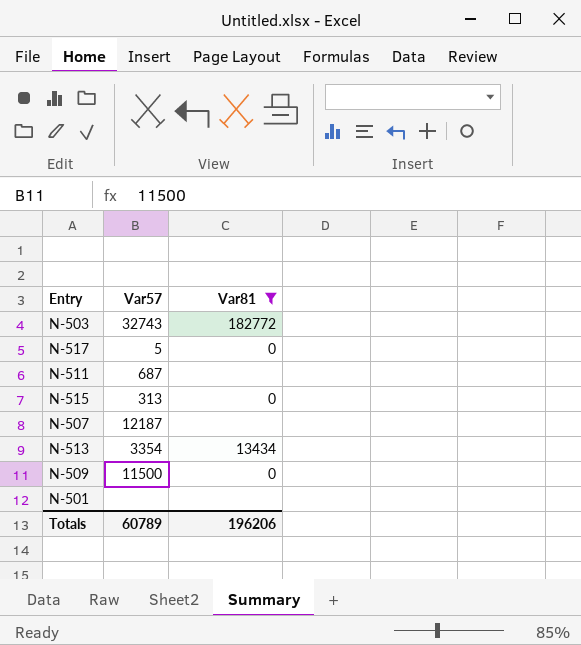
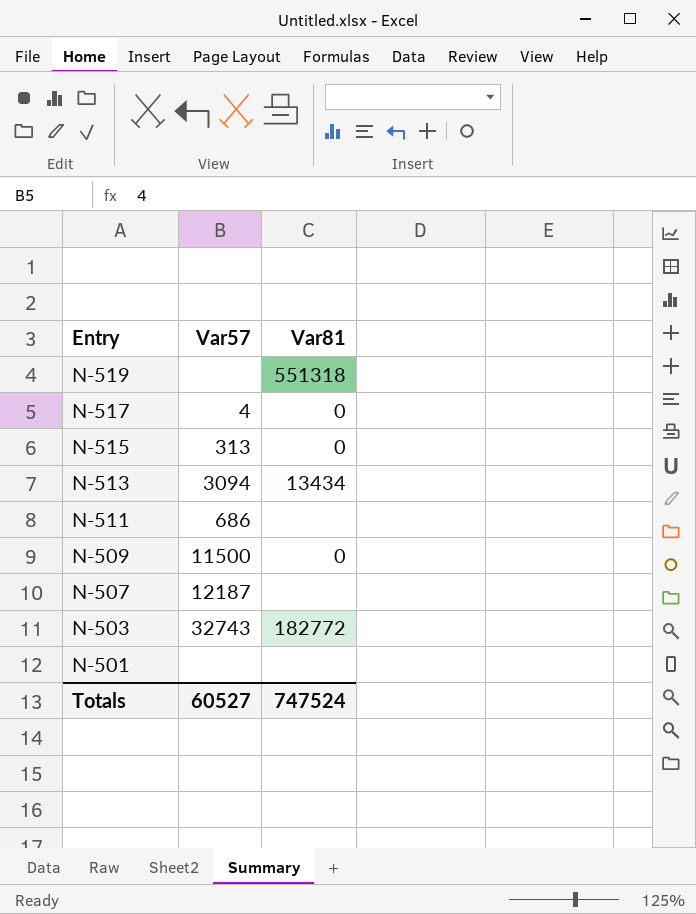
filter: Var81 != 551318 -> none
row order: none -> Entry descending
N-517 | Var57: 5 -> 4
N-513 | Var57: 3354 -> 3094
N-511 | Var57: 687 -> 686
Totals | Var57: 60789 -> 60527
Totals | Var81: 196206 -> 747524

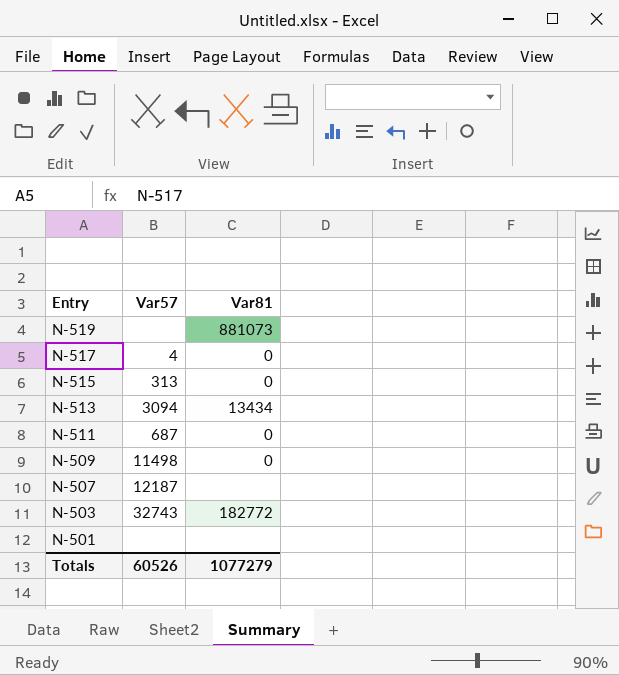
N-519 | Var81: 551318 -> 881073
N-511 | Var57: 686 -> 687
N-511 | Var81: none -> 0
N-509 | Var57: 11500 -> 11498
Totals | Var57: 60527 -> 60526
Totals | Var81: 747524 -> 1077279

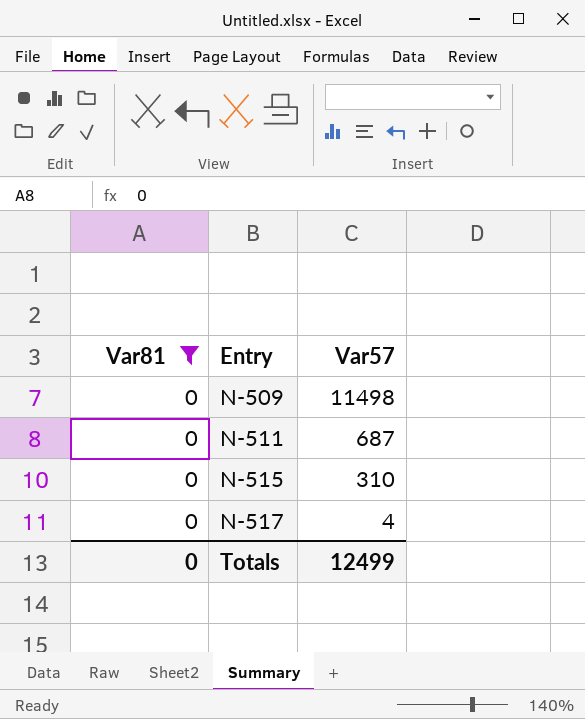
filter: none -> Var81 = 0
row order: Entry descending -> Entry ascending
column Var81 | position: 3 -> 1
N-515 | Var57: 313 -> 310
Totals | Var81: 1077279 -> 0
Totals | Var57: 60526 -> 12499

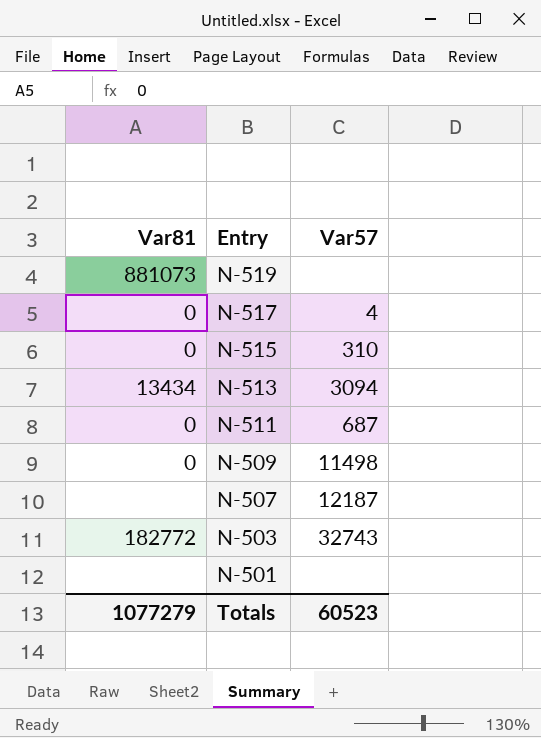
filter: Var81 = 0 -> none
row order: Entry ascending -> Entry descending
Totals | Var81: 0 -> 1077279
Totals | Var57: 12499 -> 60523

